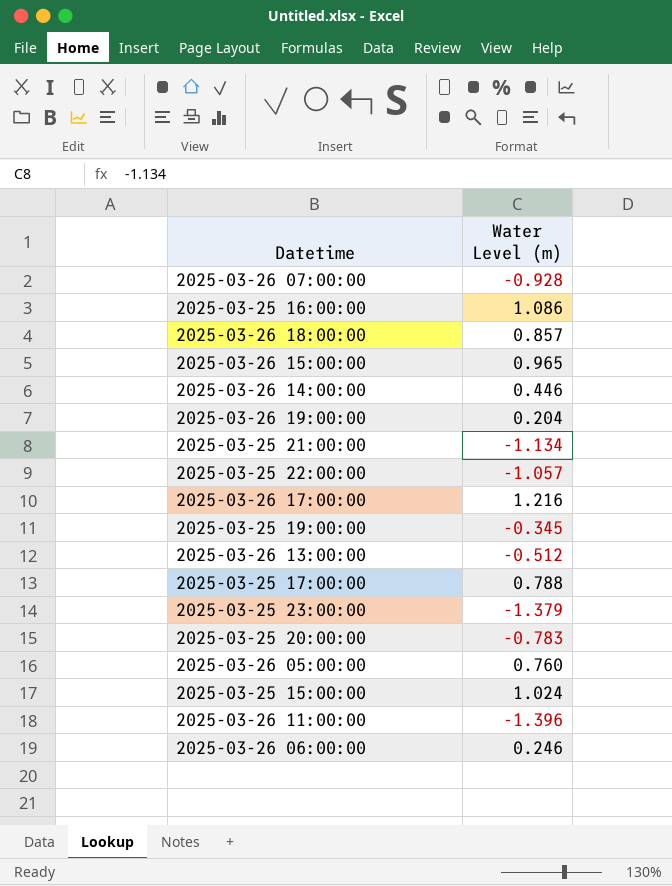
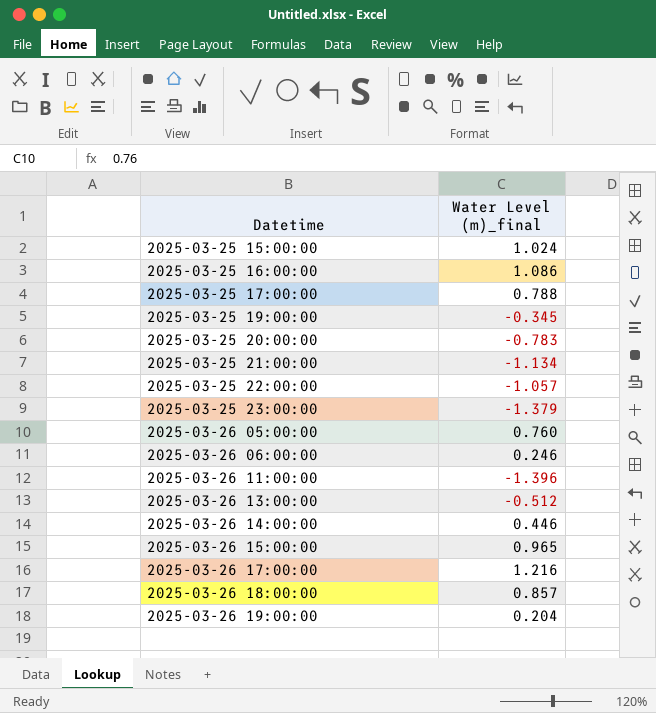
row order: none -> Datetime ascending
column name: Water Level (m) -> Water Level (m)_final
row 2025-03-26 07:00:00: -0.928 -> none

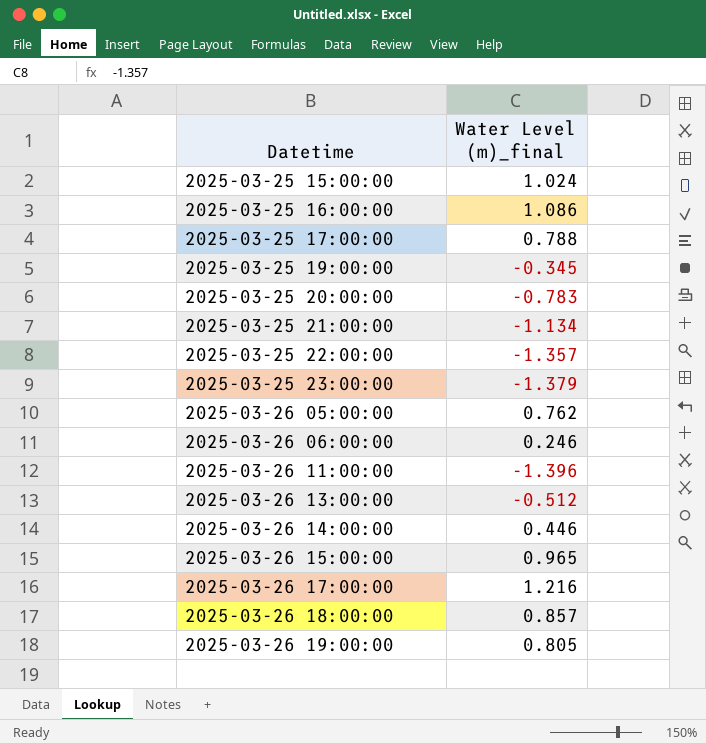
2025-03-25 22:00:00 | Water Level (m)_final: -1.057 -> -1.357
2025-03-26 05:00:00 | Water Level (m)_final: 0.760 -> 0.762
2025-03-26 19:00:00 | Water Level (m)_final: 0.204 -> 0.805

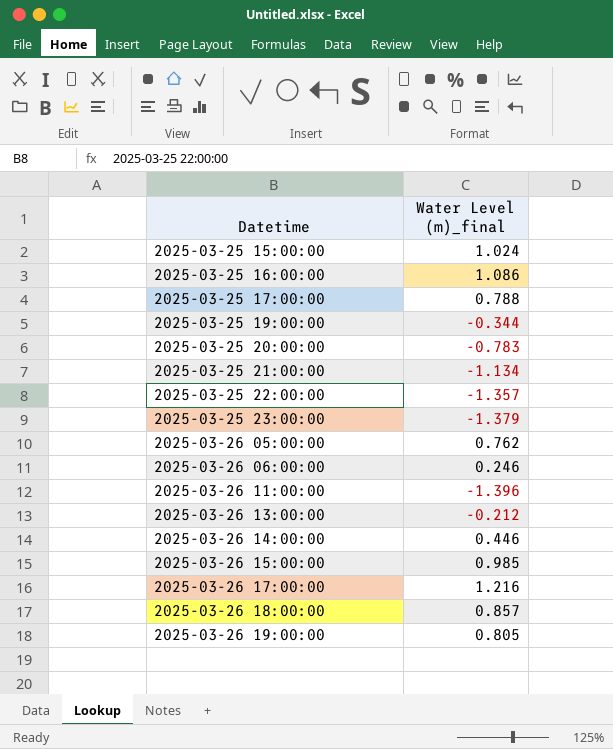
2025-03-25 19:00:00 | Water Level (m)_final: -0.345 -> -0.344
2025-03-26 13:00:00 | Water Level (m)_final: -0.512 -> -0.212
2025-03-26 15:00:00 | Water Level (m)_final: 0.965 -> 0.985

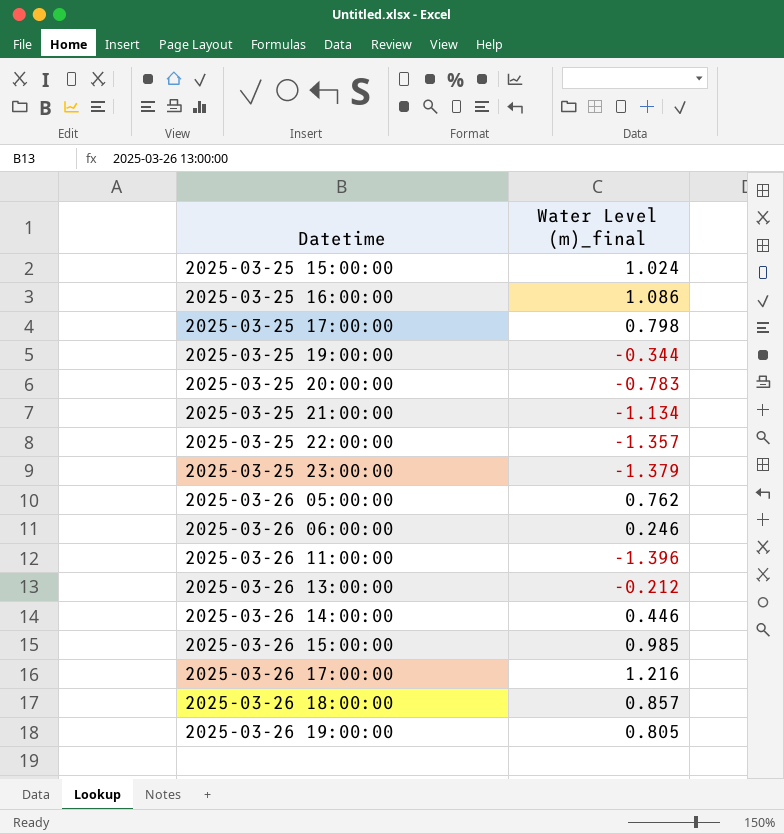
2025-03-25 17:00:00 | Water Level (m)_final: 0.788 -> 0.798

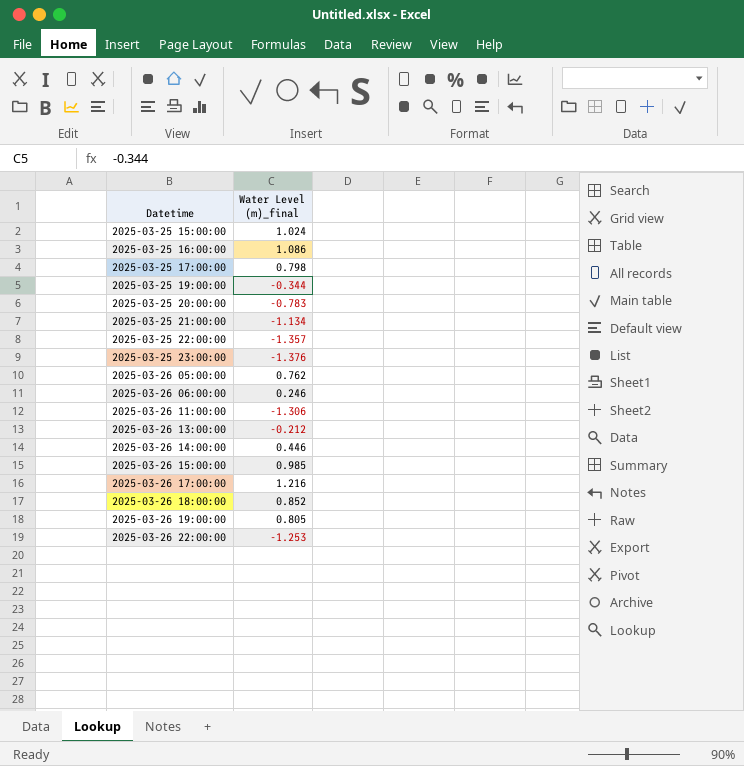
2025-03-25 23:00:00 | Water Level (m)_final: -1.379 -> -1.376
2025-03-26 11:00:00 | Water Level (m)_final: -1.396 -> -1.306
2025-03-26 18:00:00 | Water Level (m)_final: 0.857 -> 0.852
row 2025-03-26 22:00:00: none -> -1.253

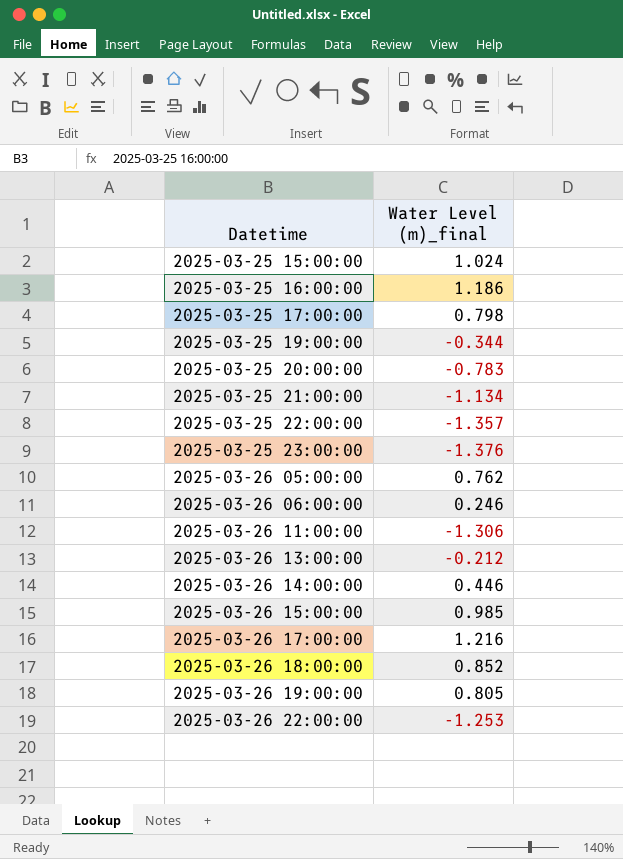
2025-03-25 16:00:00 | Water Level (m)_final: 1.086 -> 1.186

